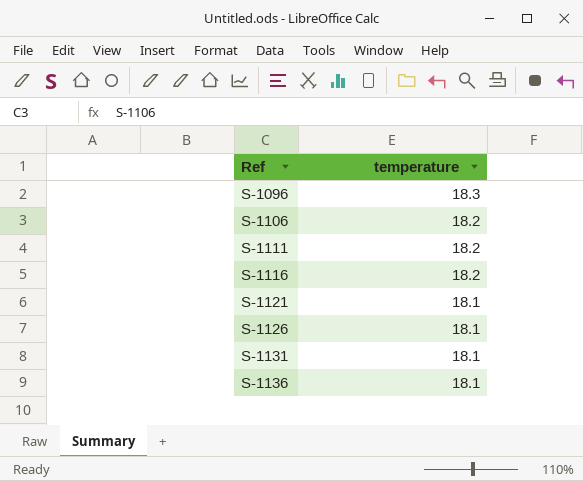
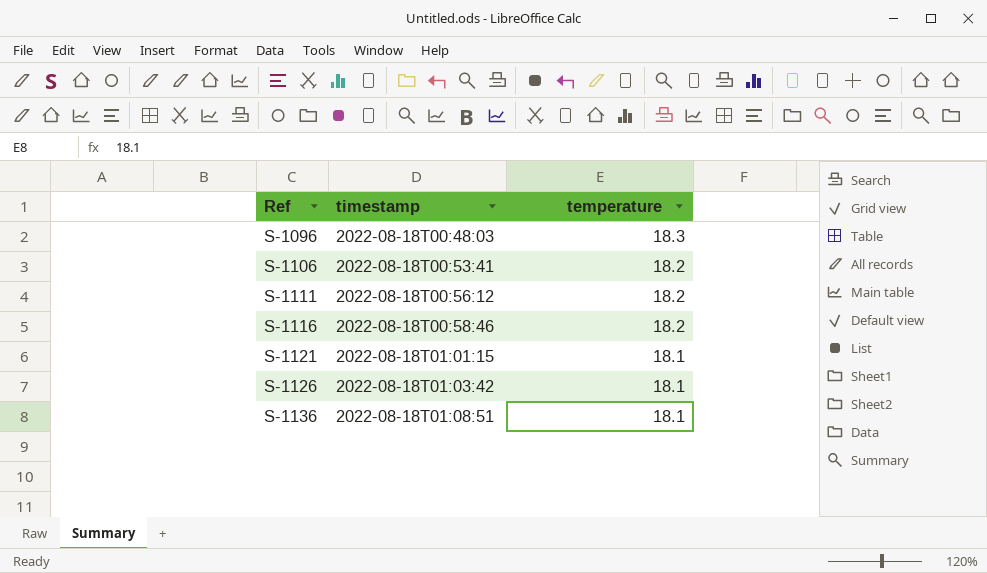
column timestamp | position: none -> 2
row S-1131: 18.1 -> none

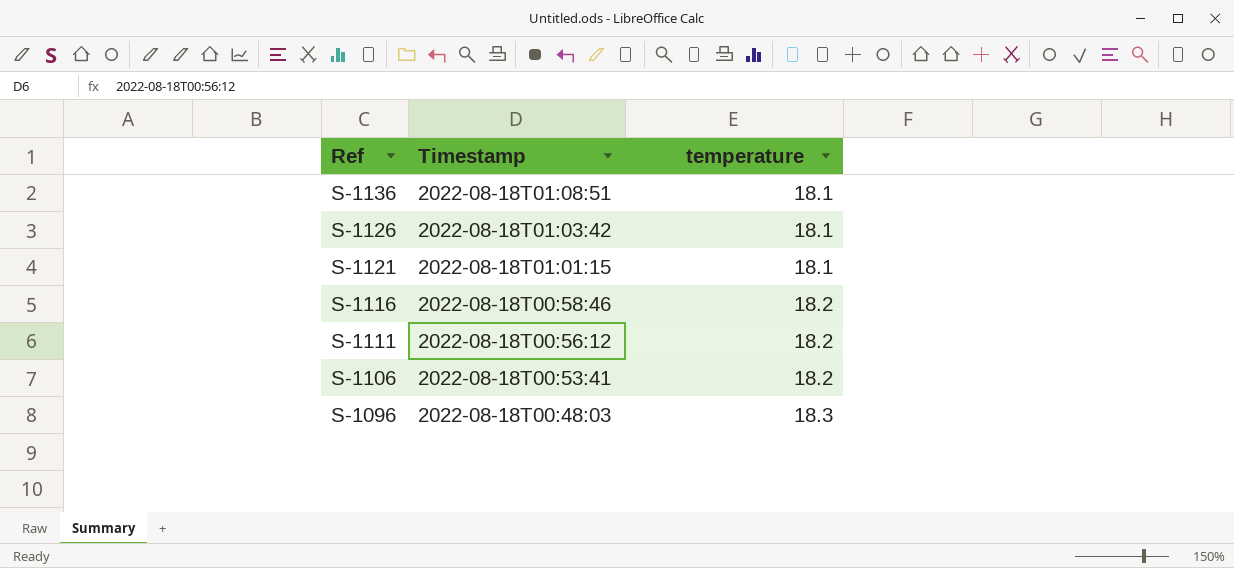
row order: Ref ascending -> Ref descending
column name: timestamp -> Timestamp

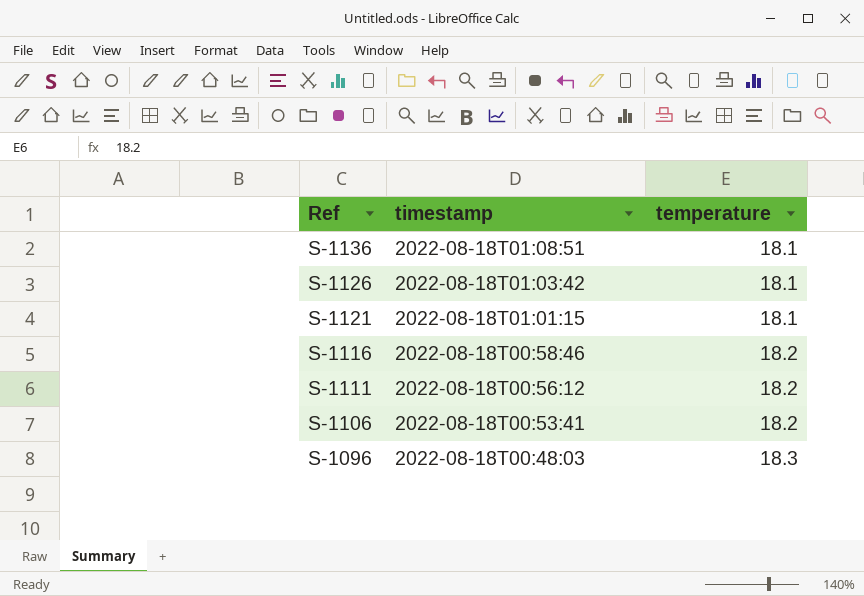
column name: Timestamp -> timestamp

